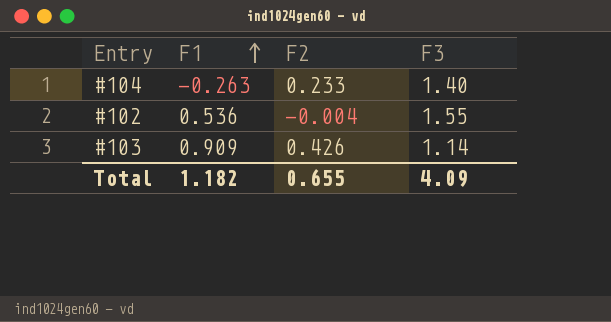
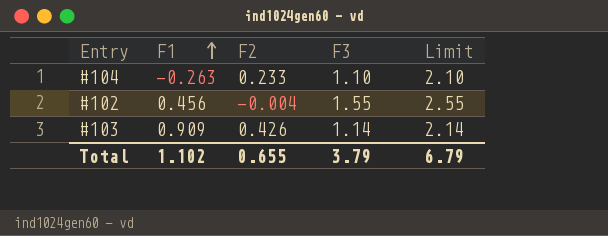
column Limit | formula: none -> [F3] + 1
#104 | F3: 1.40 -> 1.10
#102 | F1: 0.536 -> 0.456
Total | F1: 1.182 -> 1.102
Total | F3: 4.09 -> 3.79

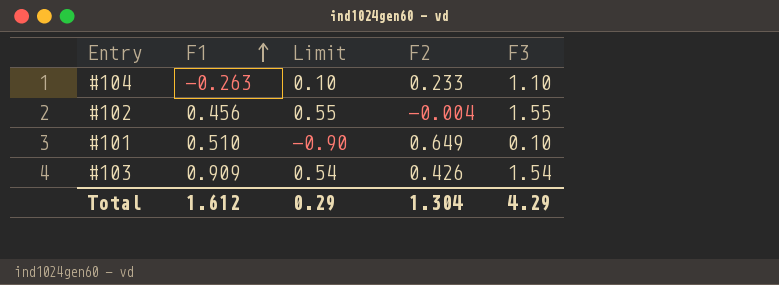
column Limit | formula: [F3] + 1 -> [F3] - 1
column Limit | position: 5 -> 3
row #101: none -> 0.510 | -0.90 | 0.649 | 0.10
#103 | F3: 1.14 -> 1.54
Total | F1: 1.102 -> 1.612
Total | Limit: 6.79 -> 0.29
Total | F2: 0.655 -> 1.304
Total | F3: 3.79 -> 4.29

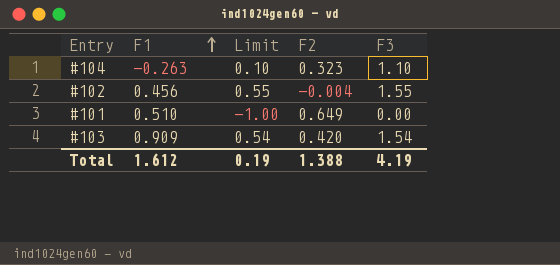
#104 | F2: 0.233 -> 0.323
#101 | Limit: -0.90 -> -1.00
#101 | F3: 0.10 -> 0.00
#103 | F2: 0.426 -> 0.420
Total | Limit: 0.29 -> 0.19
Total | F2: 1.304 -> 1.388
Total | F3: 4.29 -> 4.19

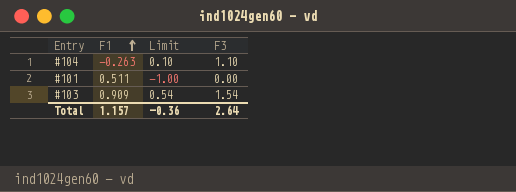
column F2 | position: 4 -> none
row #102: 0.456 | 0.55 | -0.004 | 1.55 -> none
#101 | F1: 0.510 -> 0.511
Total | F1: 1.612 -> 1.157
Total | Limit: 0.19 -> -0.36
Total | F3: 4.19 -> 2.64

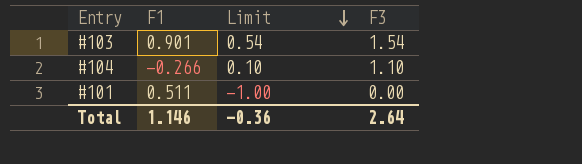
row order: F1 ascending -> Limit descending
#103 | F1: 0.909 -> 0.901
#104 | F1: -0.263 -> -0.266
Total | F1: 1.157 -> 1.146

